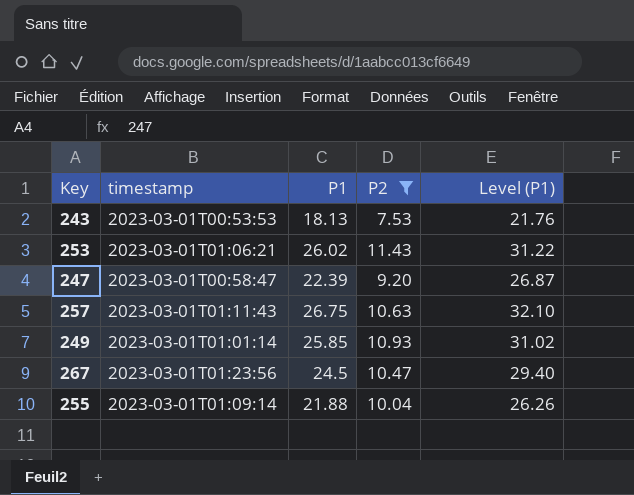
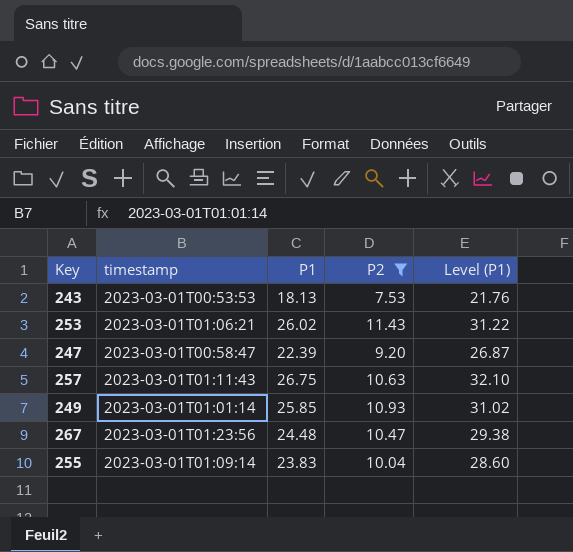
267 | P1: 24.5 -> 24.48
267 | Level (P1): 29.40 -> 29.38
255 | P1: 21.88 -> 23.83
255 | Level (P1): 26.26 -> 28.60

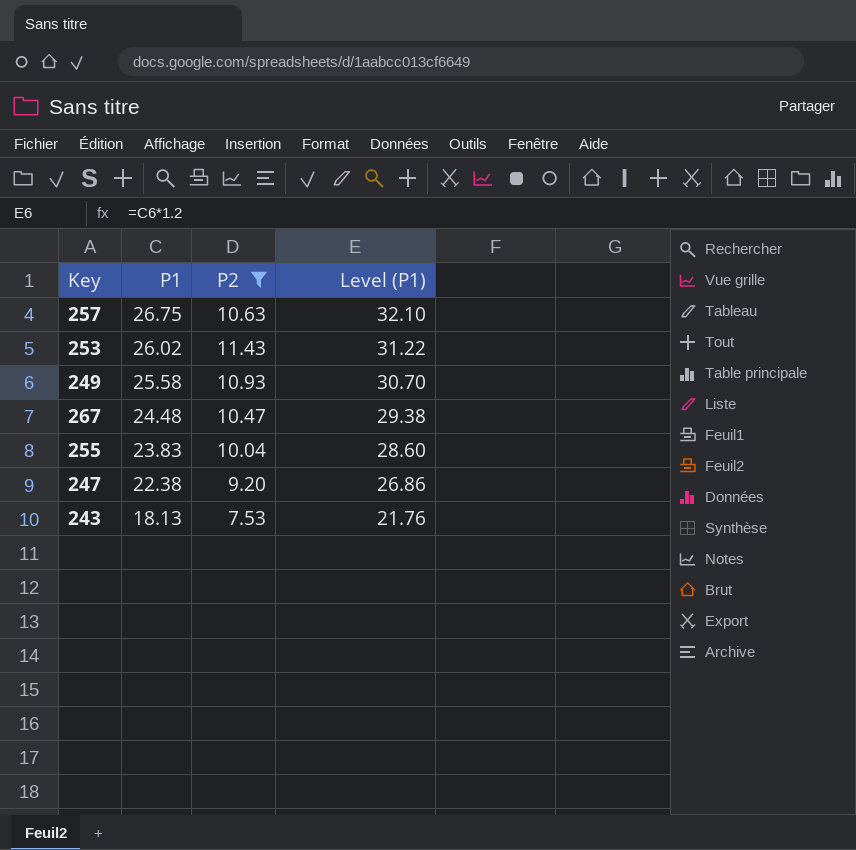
row order: none -> P1 descending
column timestamp | position: 2 -> none
249 | P1: 25.85 -> 25.58
249 | Level (P1): 31.02 -> 30.70
247 | P1: 22.39 -> 22.38
247 | Level (P1): 26.87 -> 26.86

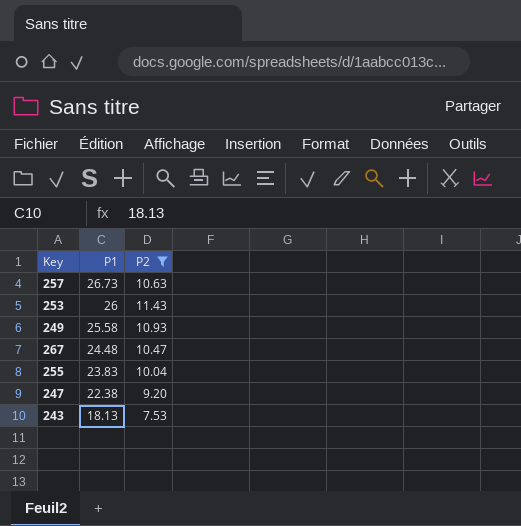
column Level (P1) | formula: [P1] * 1.2 -> none
257 | P1: 26.75 -> 26.73
253 | P1: 26.02 -> 26

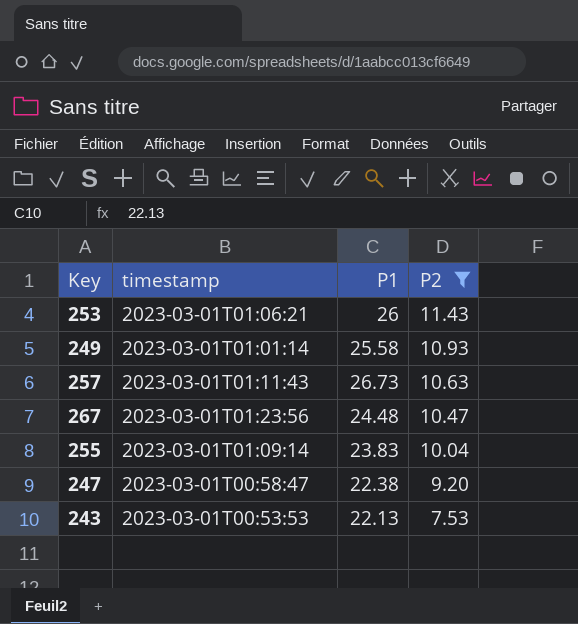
row order: P1 descending -> P2 descending
column timestamp | position: none -> 2
243 | P1: 18.13 -> 22.13

